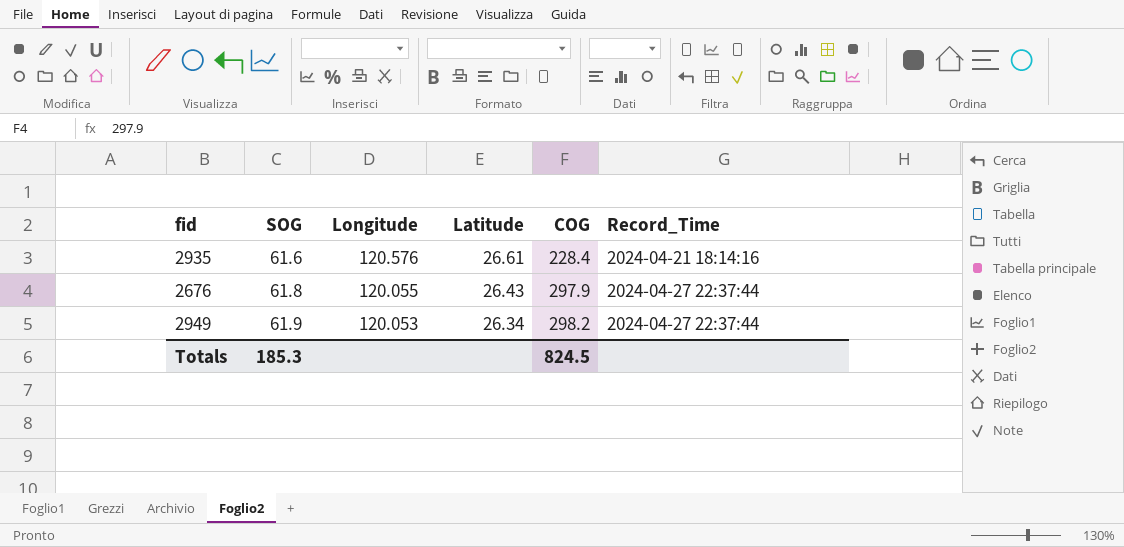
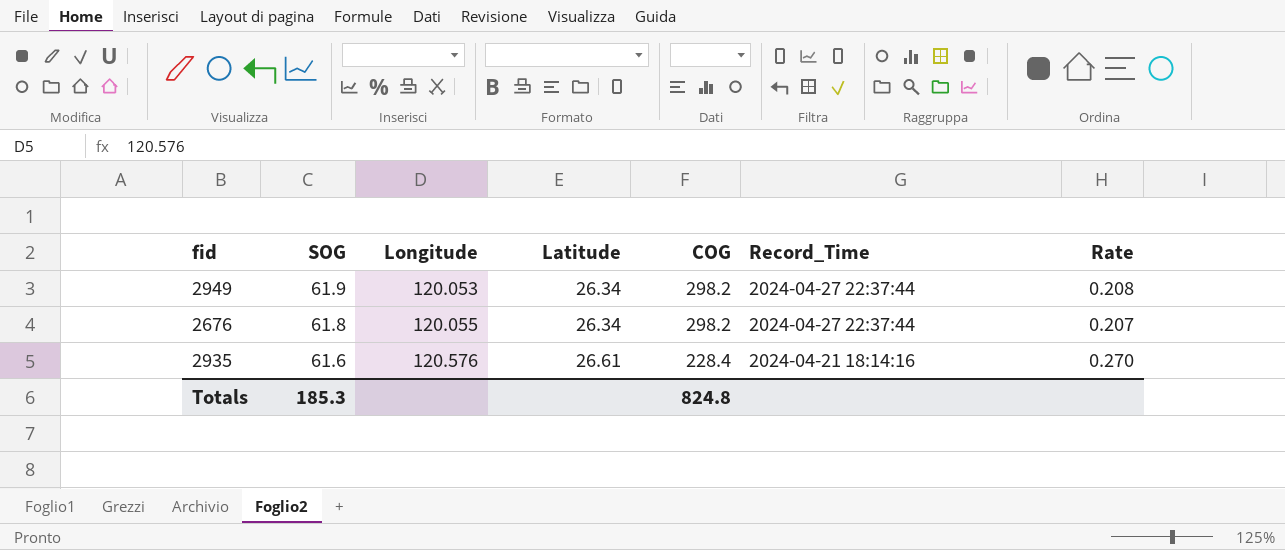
row order: SOG ascending -> SOG descending
column Rate | formula: none -> [SOG] / [COG]
2676 | Latitude: 26.43 -> 26.34
2676 | COG: 297.9 -> 298.2
Totals | COG: 824.5 -> 824.8

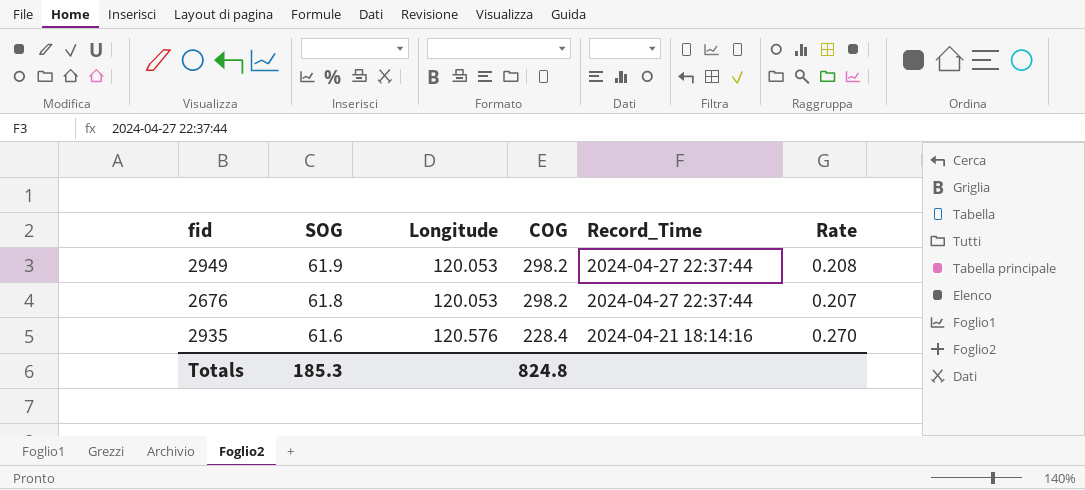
column Latitude | position: 4 -> none
2676 | Longitude: 120.055 -> 120.053

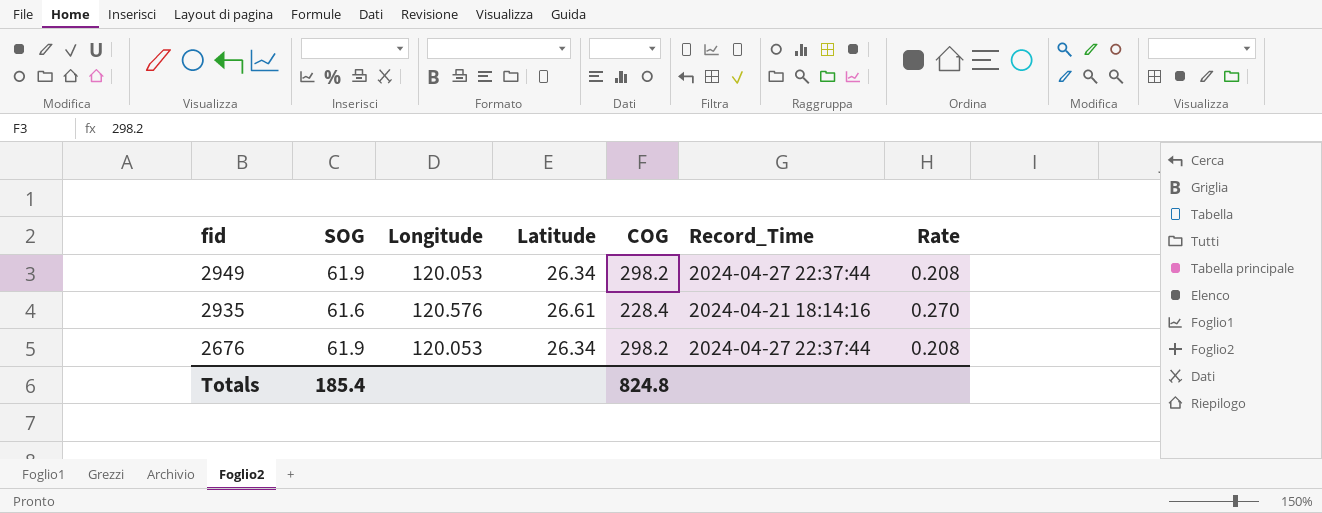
row order: SOG descending -> fid descending
column Latitude | position: none -> 4
2676 | SOG: 61.8 -> 61.9
2676 | Rate: 0.207 -> 0.208
Totals | SOG: 185.3 -> 185.4

